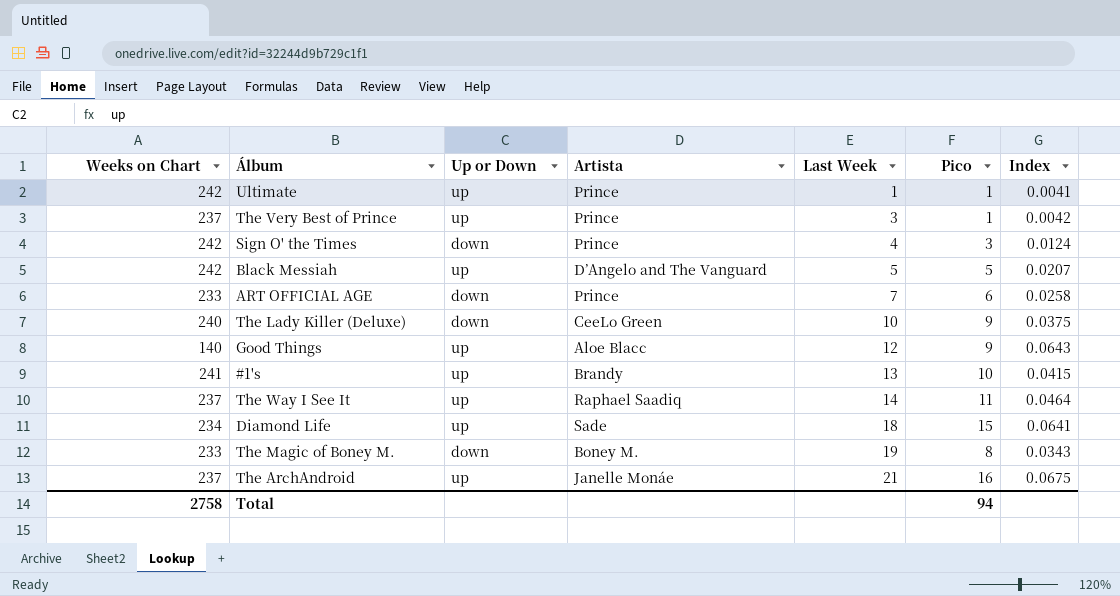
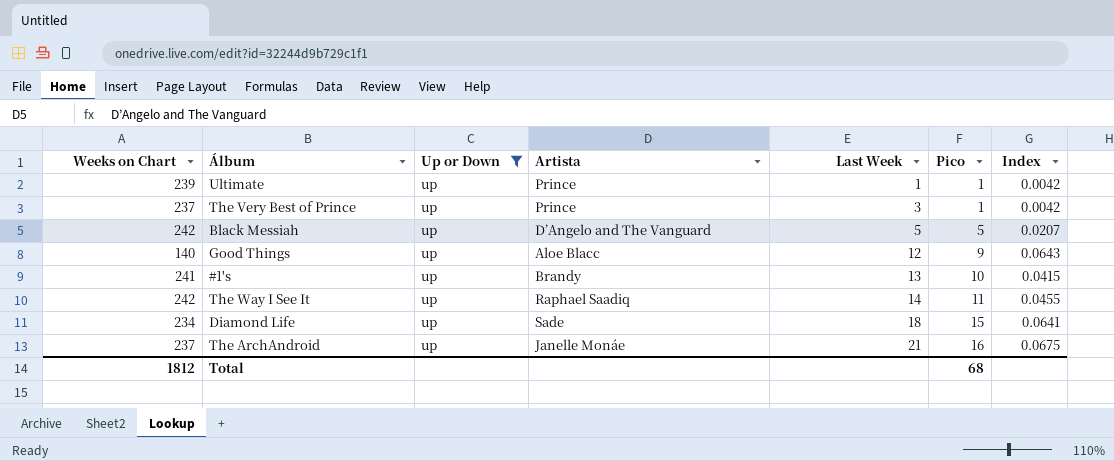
filter: none -> Up or Down = up
Ultimate | Weeks on Chart: 242 -> 239
Ultimate | Index: 0.0041 -> 0.0042
The Way I See It | Weeks on Chart: 237 -> 242
The Way I See It | Index: 0.0464 -> 0.0455
Total | Weeks on Chart: 2758 -> 1812
Total | Pico: 94 -> 68

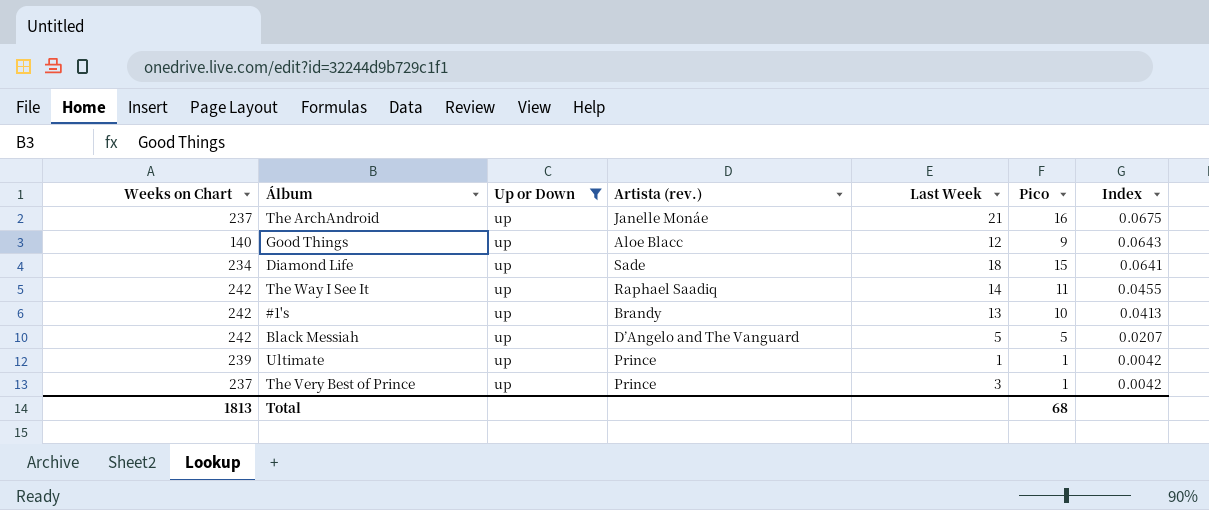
row order: Last Week ascending -> Index descending
column name: Artista -> Artista (rev.)
#1's | Weeks on Chart: 241 -> 242
#1's | Index: 0.0415 -> 0.0413
Total | Weeks on Chart: 1812 -> 1813

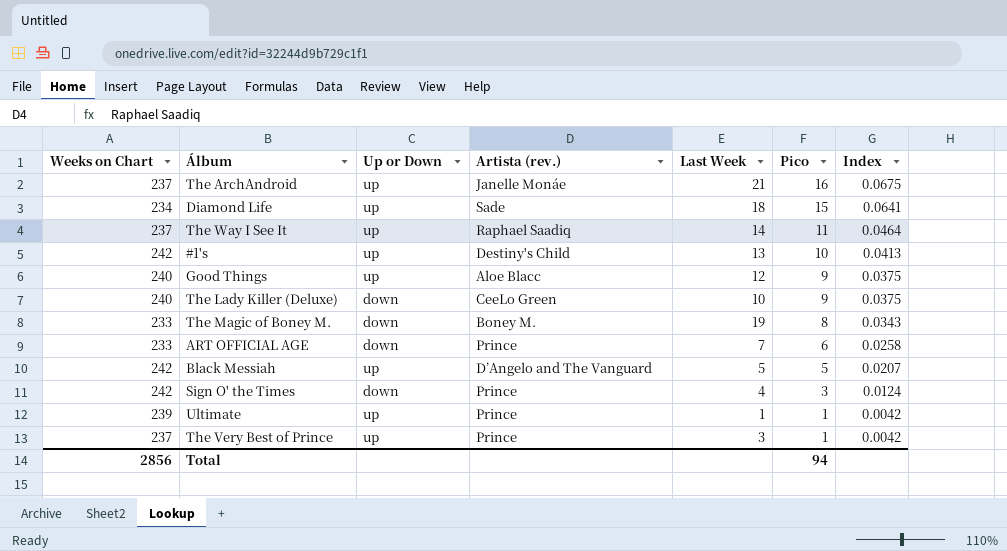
filter: Up or Down = up -> none
row order: Index descending -> Pico descending
The Way I See It | Weeks on Chart: 242 -> 237
The Way I See It | Index: 0.0455 -> 0.0464
#1's | Artista (rev.): Brandy -> Destiny's Child
Good Things | Weeks on Chart: 140 -> 240
Good Things | Index: 0.0643 -> 0.0375
Total | Weeks on Chart: 1813 -> 2856
Total | Pico: 68 -> 94

